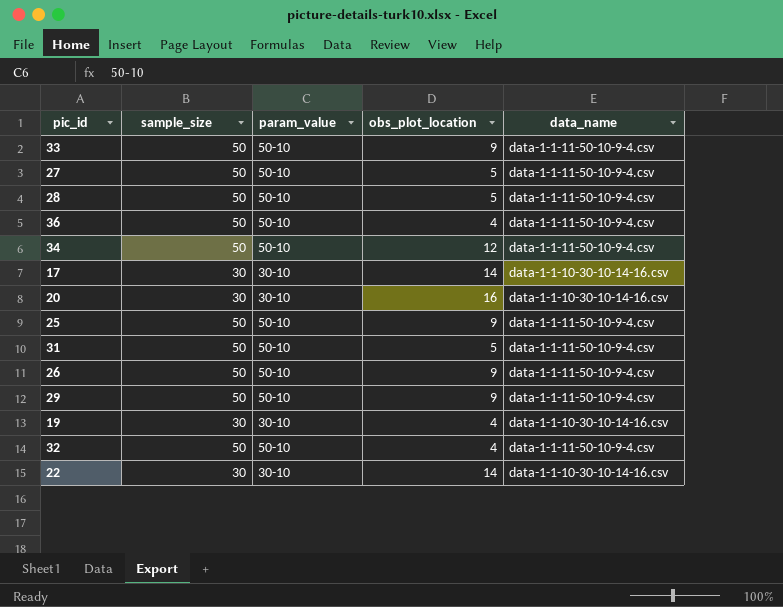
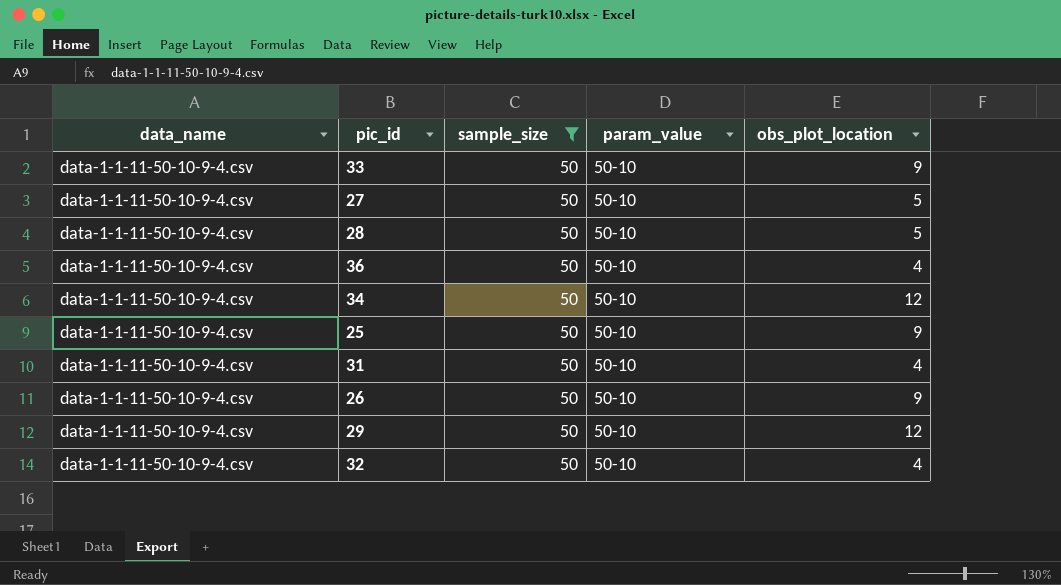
filter: none -> sample_size = 50
column data_name | position: 5 -> 1
31 | obs_plot_location: 5 -> 4
29 | obs_plot_location: 9 -> 12

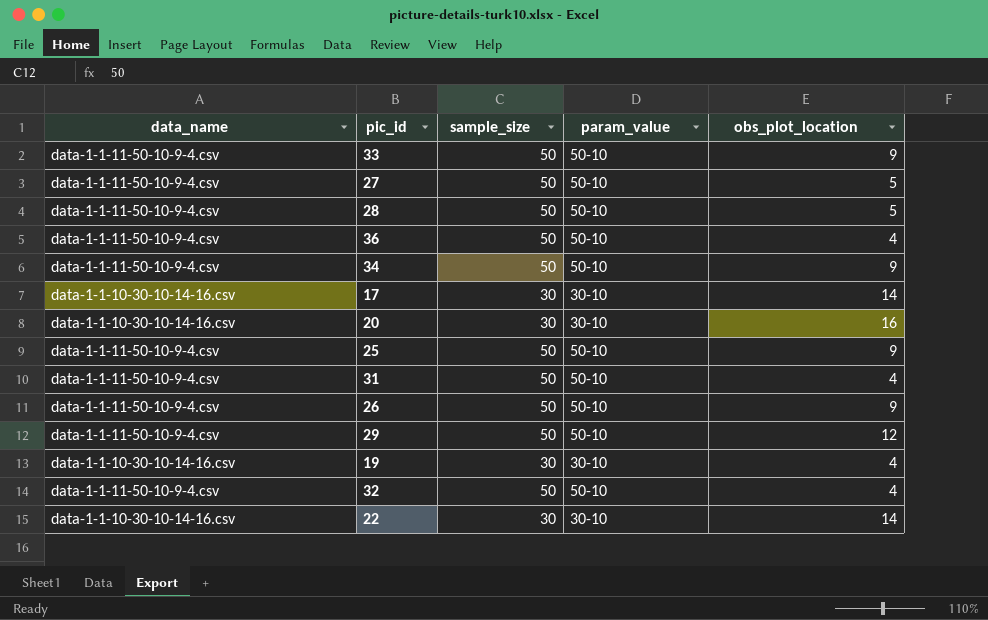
filter: sample_size = 50 -> none
34 | obs_plot_location: 12 -> 9

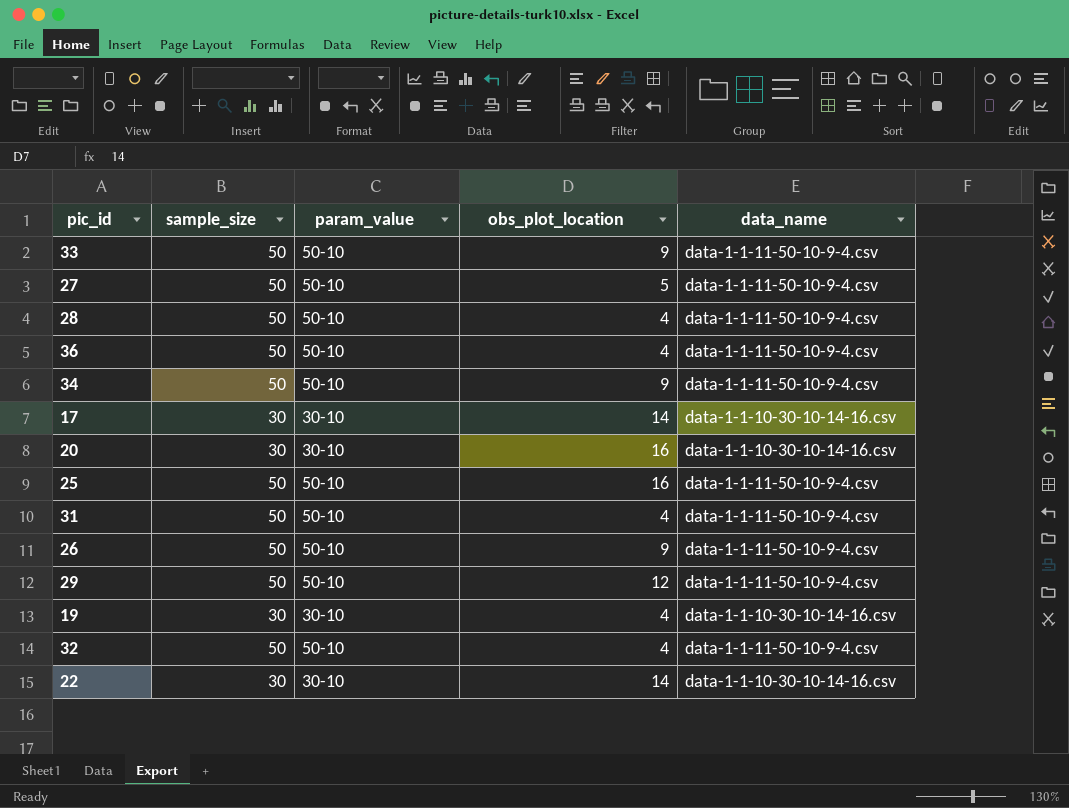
column data_name | position: 1 -> 5
28 | obs_plot_location: 5 -> 4
25 | obs_plot_location: 9 -> 16

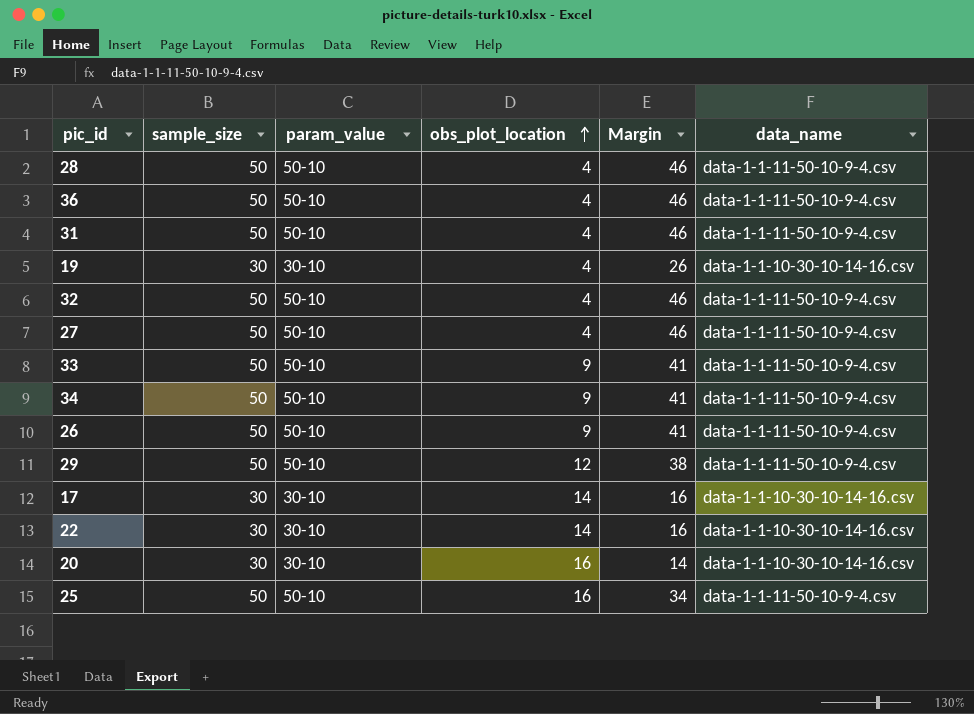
row order: none -> obs_plot_location ascending
column Margin | formula: none -> [sample_size] - [obs_plot_location]
27 | obs_plot_location: 5 -> 4

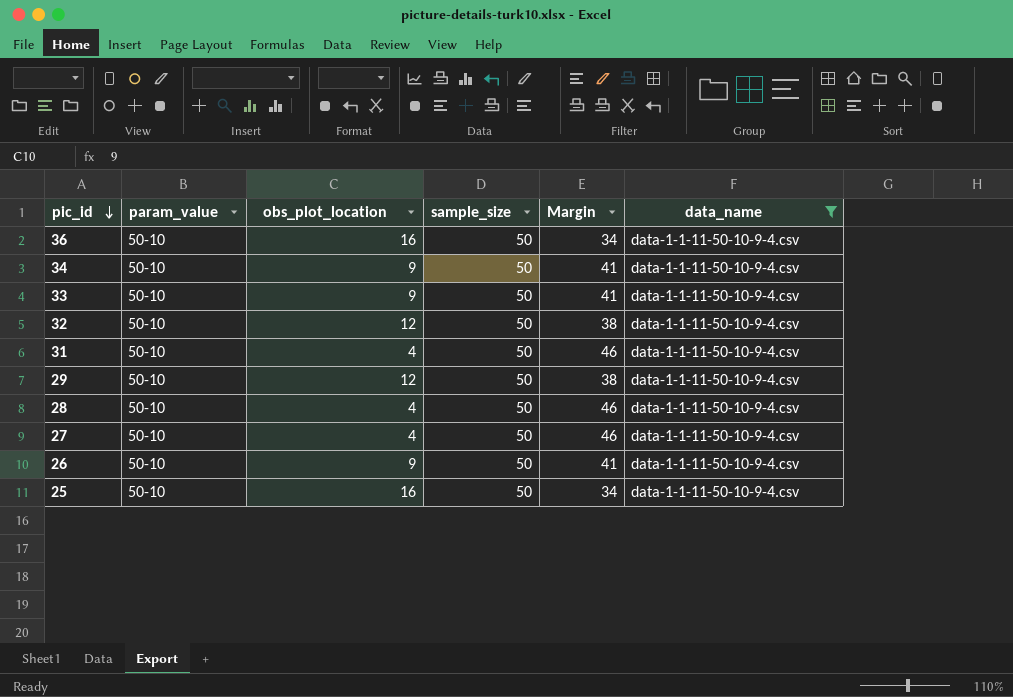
filter: none -> data_name = data-1-1-11-50-10-9-4.csv
row order: obs_plot_location ascending -> pic_id descending
column sample_size | position: 2 -> 4
36 | obs_plot_location: 4 -> 16
36 | Margin: 46 -> 34
32 | obs_plot_location: 4 -> 12
32 | Margin: 46 -> 38

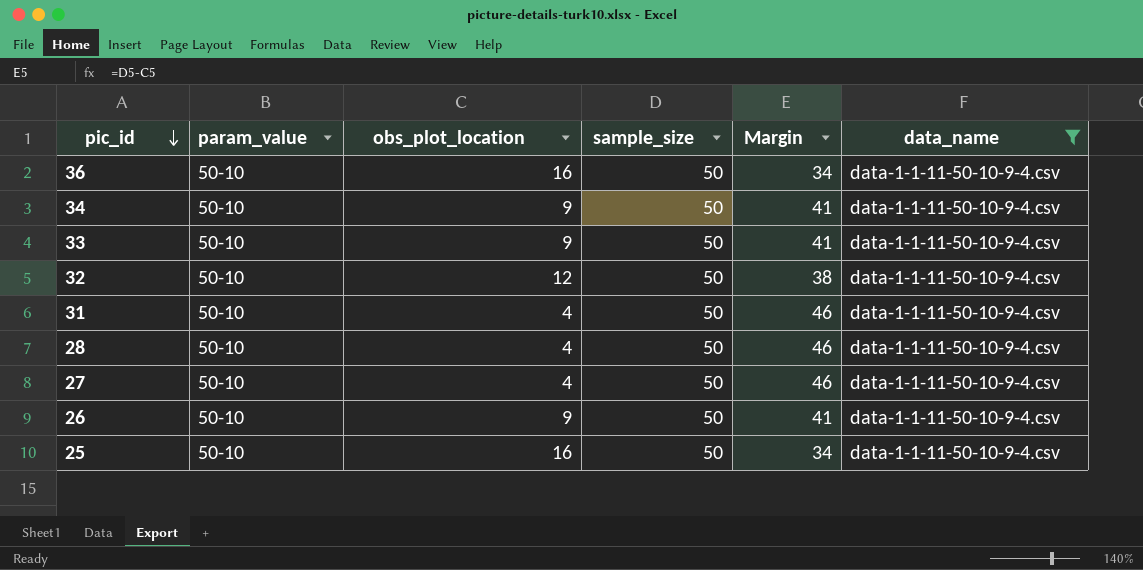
row 29: 50-10 | 12 | 50 | 38 | data-1-1-11-50-10-9-4.csv -> none

